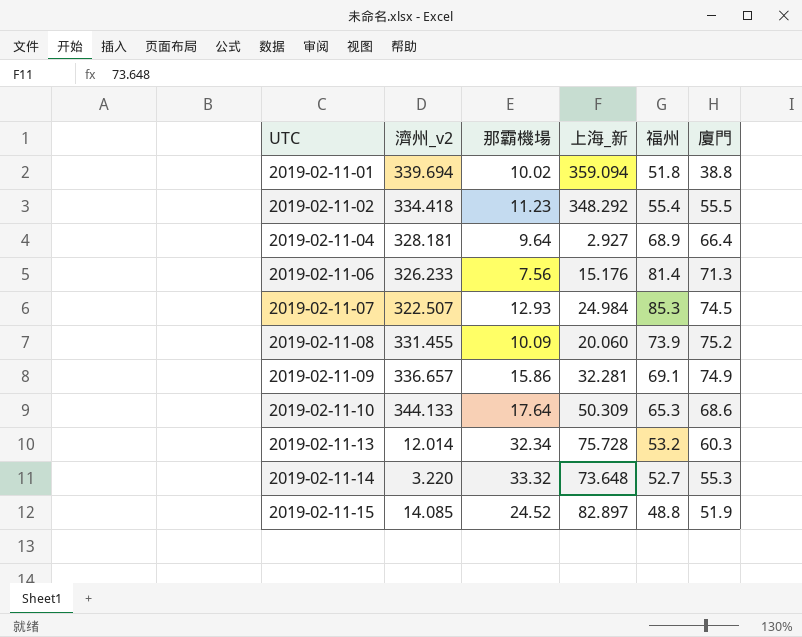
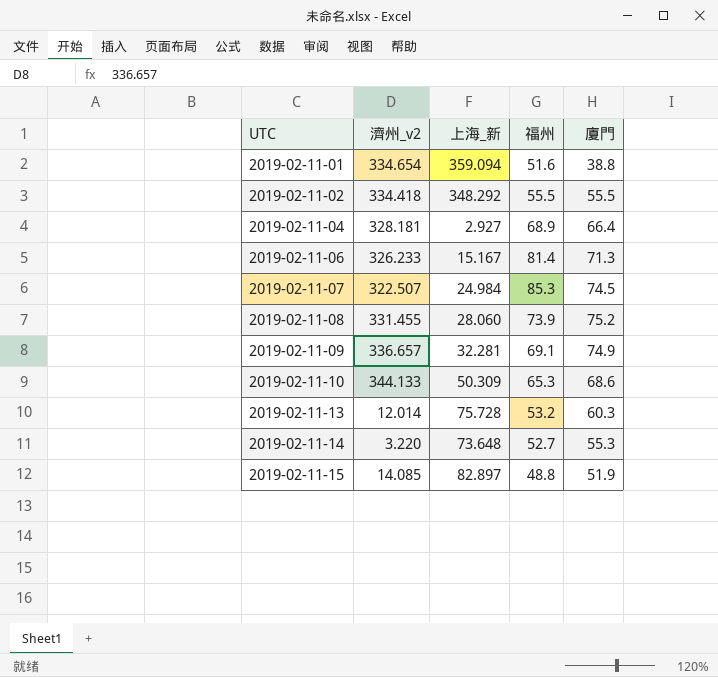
column 那霸機場 | position: 3 -> none
2019-02-11-01 | 濟州_v2: 339.694 -> 334.654
2019-02-11-01 | 福州: 51.8 -> 51.6
2019-02-11-02 | 福州: 55.4 -> 55.5
2019-02-11-06 | 上海_新: 15.176 -> 15.167
2019-02-11-08 | 上海_新: 20.060 -> 28.060

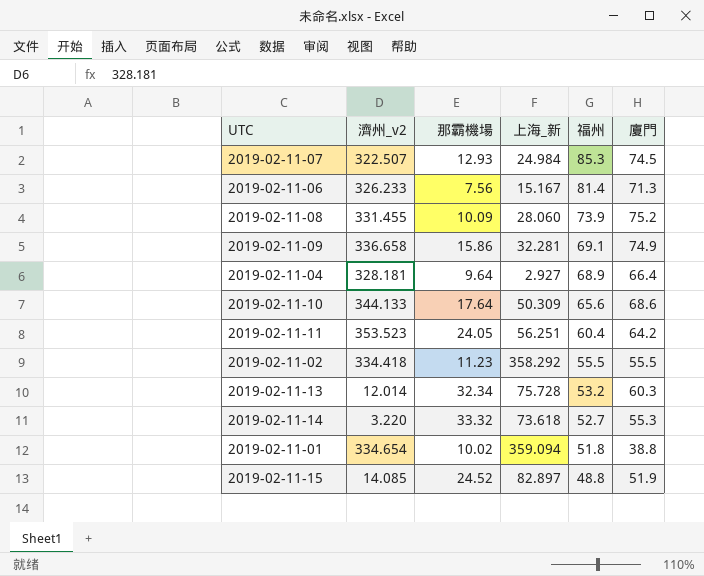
row order: UTC ascending -> 福州 descending
column 那霸機場 | position: none -> 3
2019-02-11-09 | 濟州_v2: 336.657 -> 336.658
2019-02-11-10 | 福州: 65.3 -> 65.6
row 2019-02-11-11: none -> 353.523 | 24.05 | 56.251 | 60.4 | 64.2
2019-02-11-02 | 上海_新: 348.292 -> 358.292
2019-02-11-14 | 上海_新: 73.648 -> 73.618
2019-02-11-01 | 福州: 51.6 -> 51.8

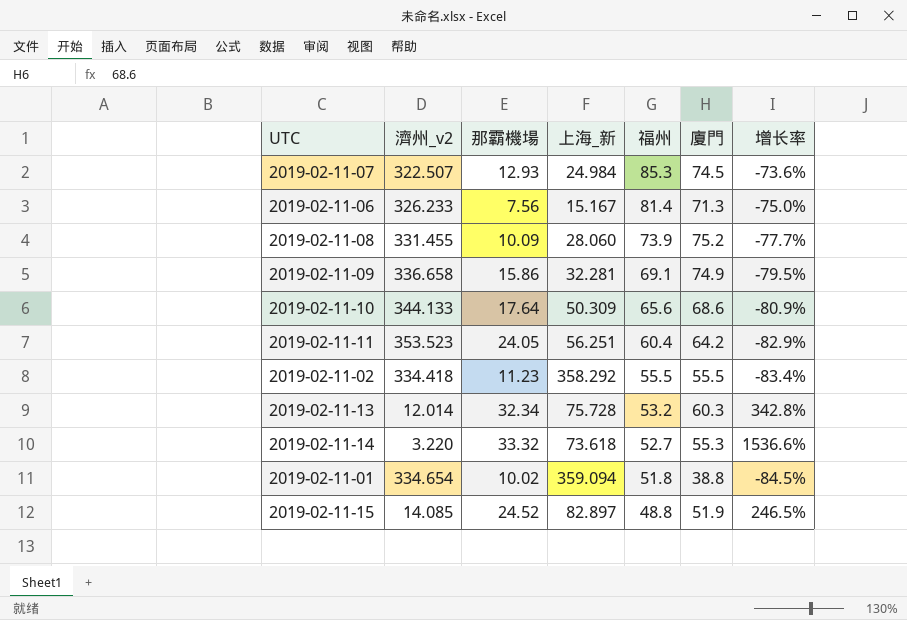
column 增长率 | formula: none -> ([福州] - [濟州_v2]) / [濟州_v2]
row 2019-02-11-04: 328.181 | 9.64 | 2.927 | 68.9 | 66.4 -> none

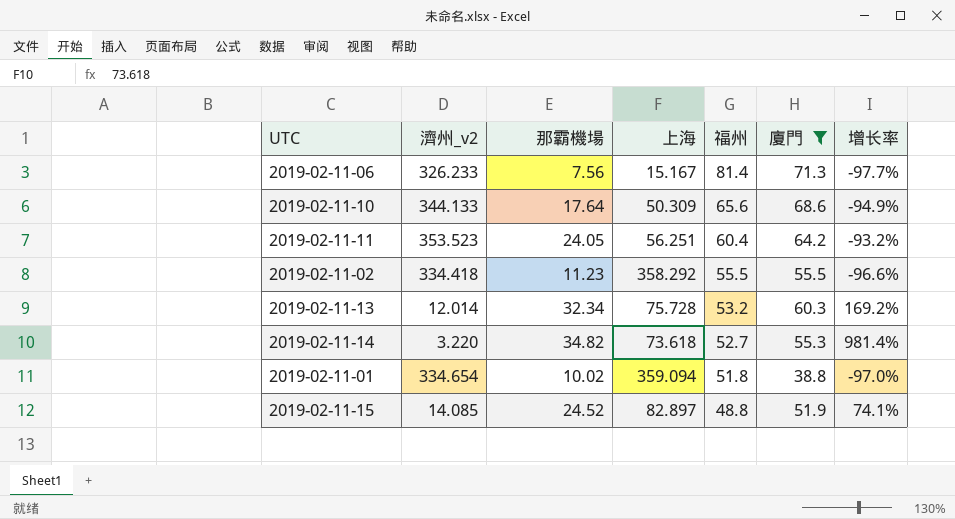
filter: none -> 廈門 <= 71.3
column name: 上海_新 -> 上海
column 增长率 | formula: ([福州] - [濟州_v2]) / [濟州_v2] -> ([那霸機場] - [濟州_v2]) / [濟州_v2]
2019-02-11-14 | 那霸機場: 33.32 -> 34.82

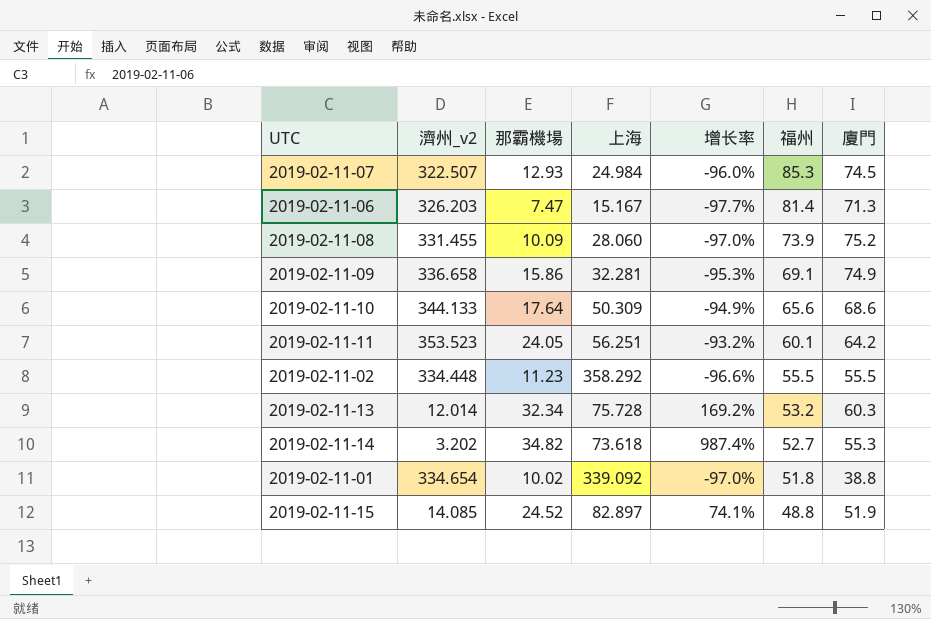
filter: 廈門 <= 71.3 -> none
column 增长率 | position: 7 -> 5
2019-02-11-06 | 濟州_v2: 326.233 -> 326.203
2019-02-11-06 | 那霸機場: 7.56 -> 7.47
2019-02-11-11 | 福州: 60.4 -> 60.1
2019-02-11-02 | 濟州_v2: 334.418 -> 334.448
2019-02-11-14 | 濟州_v2: 3.220 -> 3.202
2019-02-11-14 | 增长率: 981.4% -> 987.4%
2019-02-11-01 | 上海: 359.094 -> 339.092

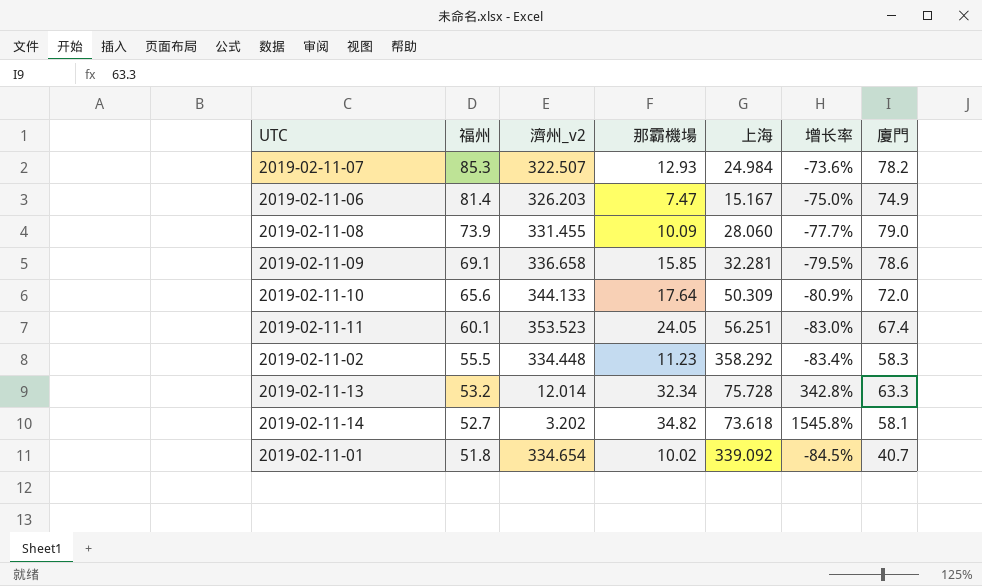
column 福州 | position: 6 -> 2
column 增长率 | formula: ([那霸機場] - [濟州_v2]) / [濟州_v2] -> ([福州] - [濟州_v2]) / [濟州_v2]
row 2019-02-11-15: 14.085 | 24.52 | 82.897 | 74.1% | 48.8 | 51.9 -> none
2019-02-11-07 | 廈門: 74.5 -> 78.2
2019-02-11-06 | 廈門: 71.3 -> 74.9
2019-02-11-08 | 廈門: 75.2 -> 79.0
2019-02-11-09 | 那霸機場: 15.86 -> 15.85
2019-02-11-09 | 廈門: 74.9 -> 78.6
2019-02-11-10 | 廈門: 68.6 -> 72.0
2019-02-11-11 | 廈門: 64.2 -> 67.4
2019-02-11-02 | 廈門: 55.5 -> 58.3
2019-02-11-13 | 廈門: 60.3 -> 63.3
2019-02-11-14 | 廈門: 55.3 -> 58.1
2019-02-11-01 | 廈門: 38.8 -> 40.7

